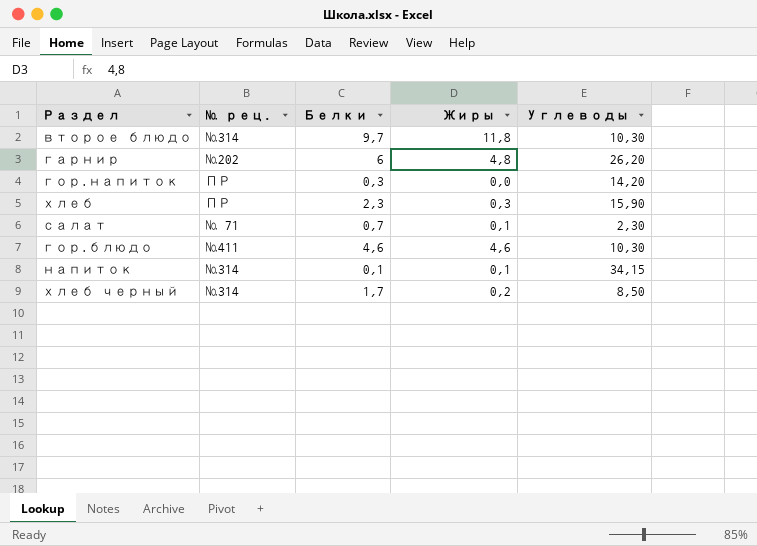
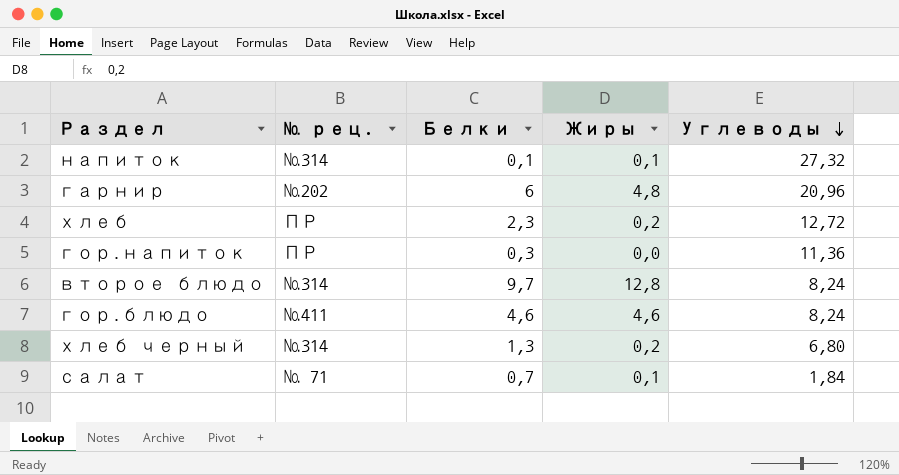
row order: none -> Углеводы descending
напиток | Углеводы: 34,15 -> 27,32
гарнир | Углеводы: 26,20 -> 20,96
хлеб | Жиры: 0,3 -> 0,2
хлеб | Углеводы: 15,90 -> 12,72
гор.напиток | Углеводы: 14,20 -> 11,36
второе блюдо | Жиры: 11,8 -> 12,8
второе блюдо | Углеводы: 10,30 -> 8,24
гор.блюдо | Углеводы: 10,30 -> 8,24
хлеб черный | Белки: 1,7 -> 1,3
хлеб черный | Углеводы: 8,50 -> 6,80
салат | Углеводы: 2,30 -> 1,84

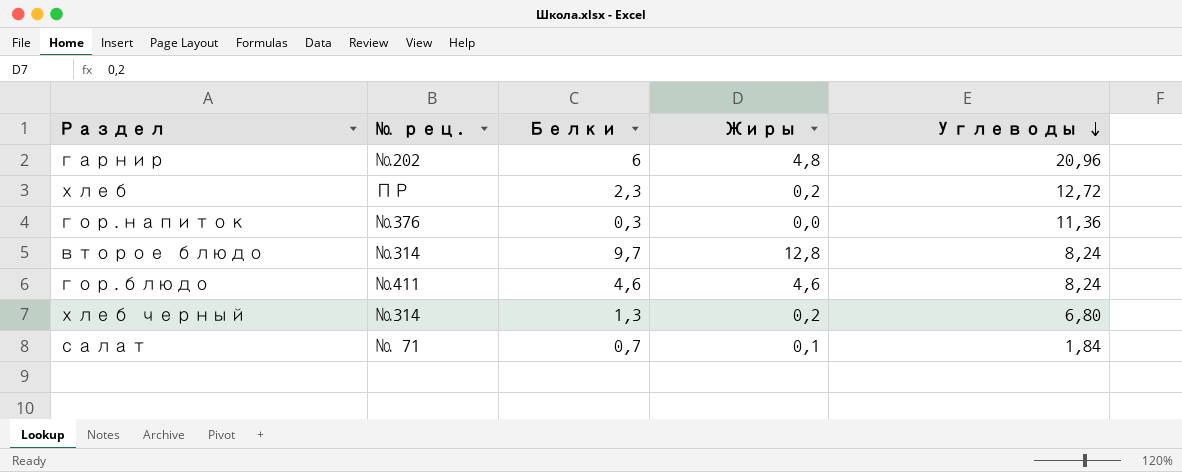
row напиток: №314 | 0,1 | 0,1 | 27,32 -> none
гор.напиток | № рец.: ПР -> №376

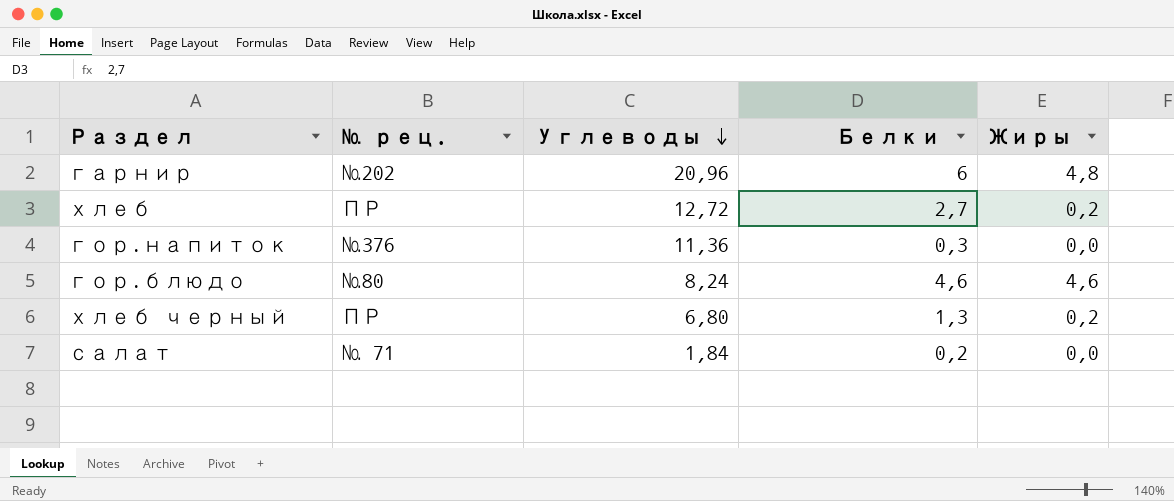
column Углеводы | position: 5 -> 3
row второе блюдо: №314 | 9,7 | 12,8 | 8,24 -> none
хлеб | Белки: 2,3 -> 2,7
гор.блюдо | № рец.: №411 -> №80
хлеб черный | № рец.: №314 -> ПР
салат | Белки: 0,7 -> 0,2
салат | Жиры: 0,1 -> 0,0

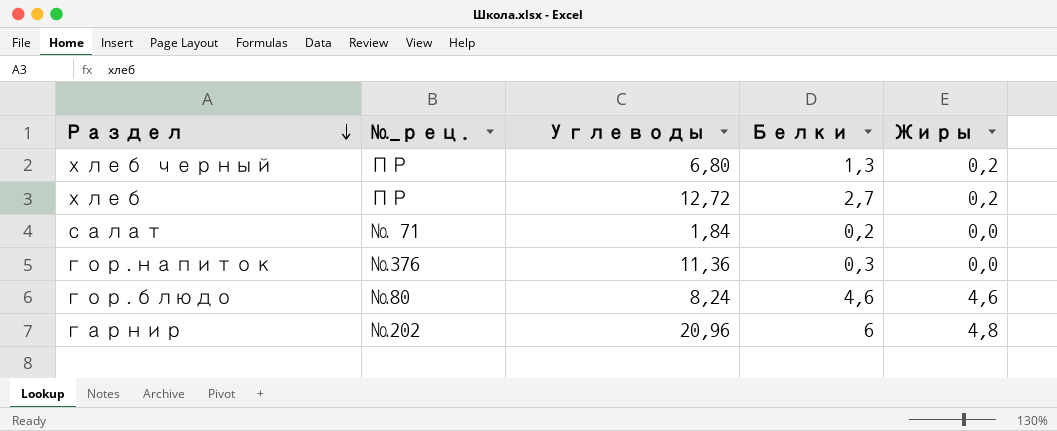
row order: Углеводы descending -> Раздел descending
column name: № рец. -> №_рец.

